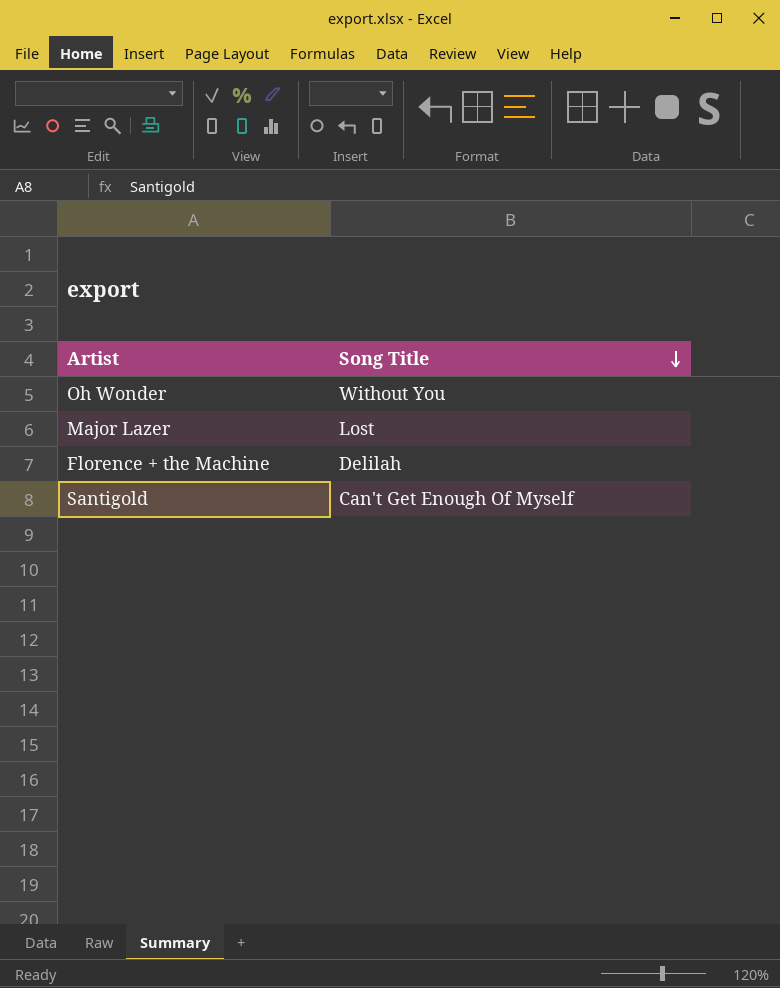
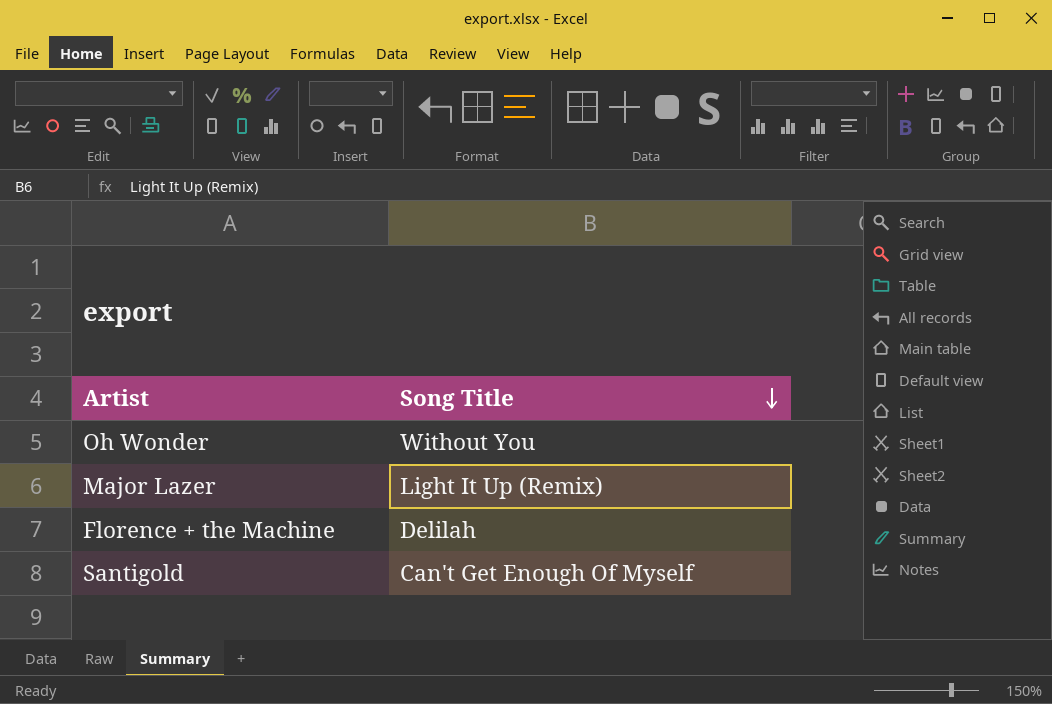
Major Lazer | Song Title: Lost -> Light It Up (Remix)

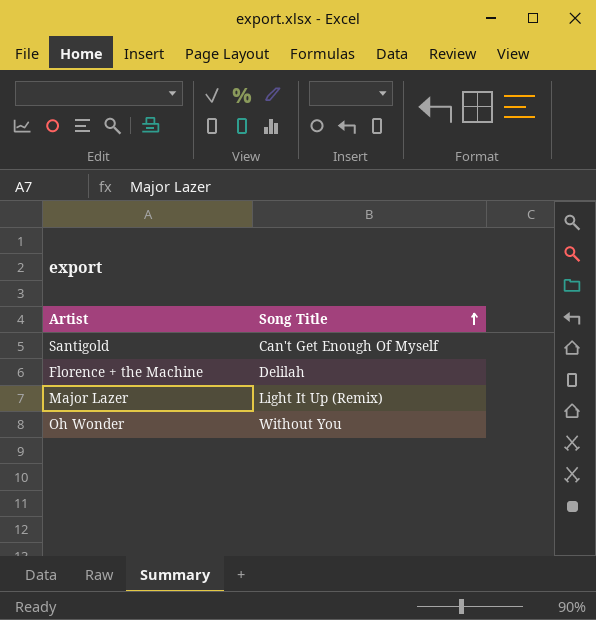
row order: Song Title descending -> Song Title ascending

